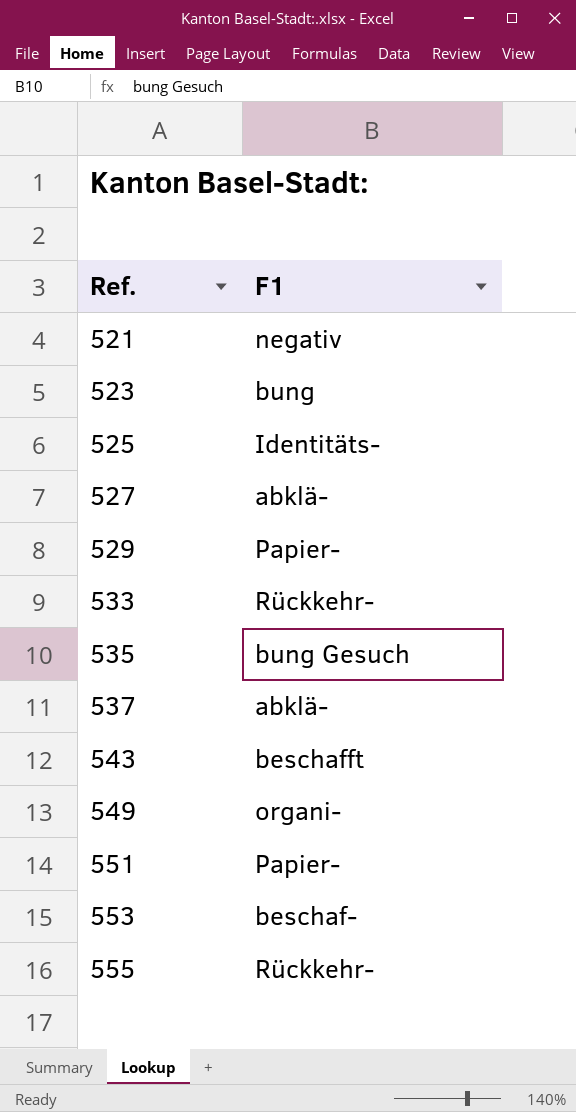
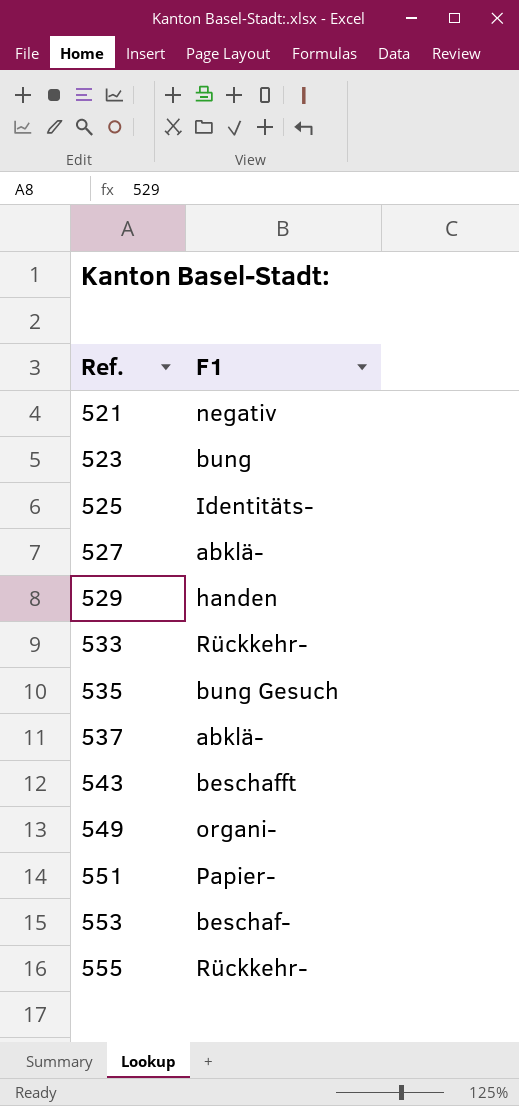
529 | F1: Papier- -> handen

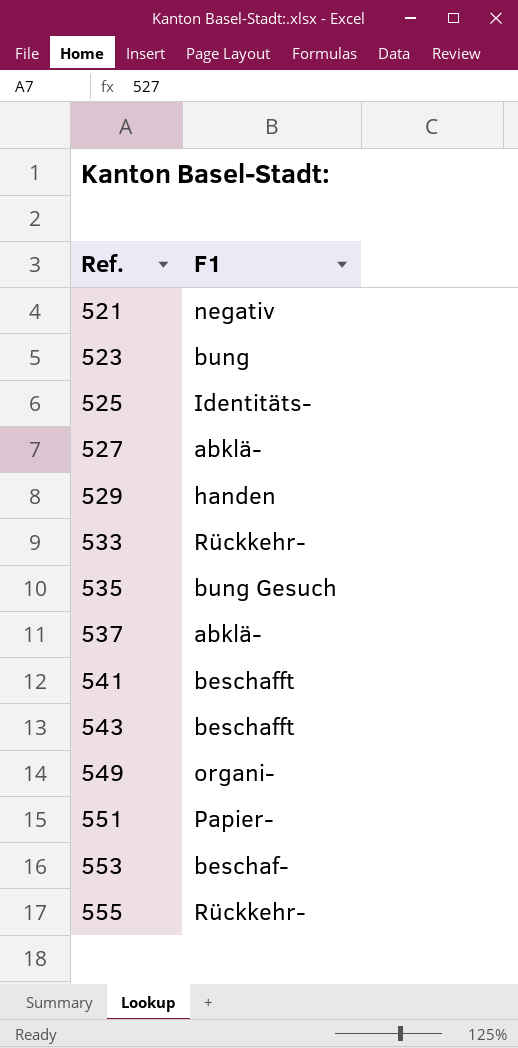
row 541: none -> beschafft

